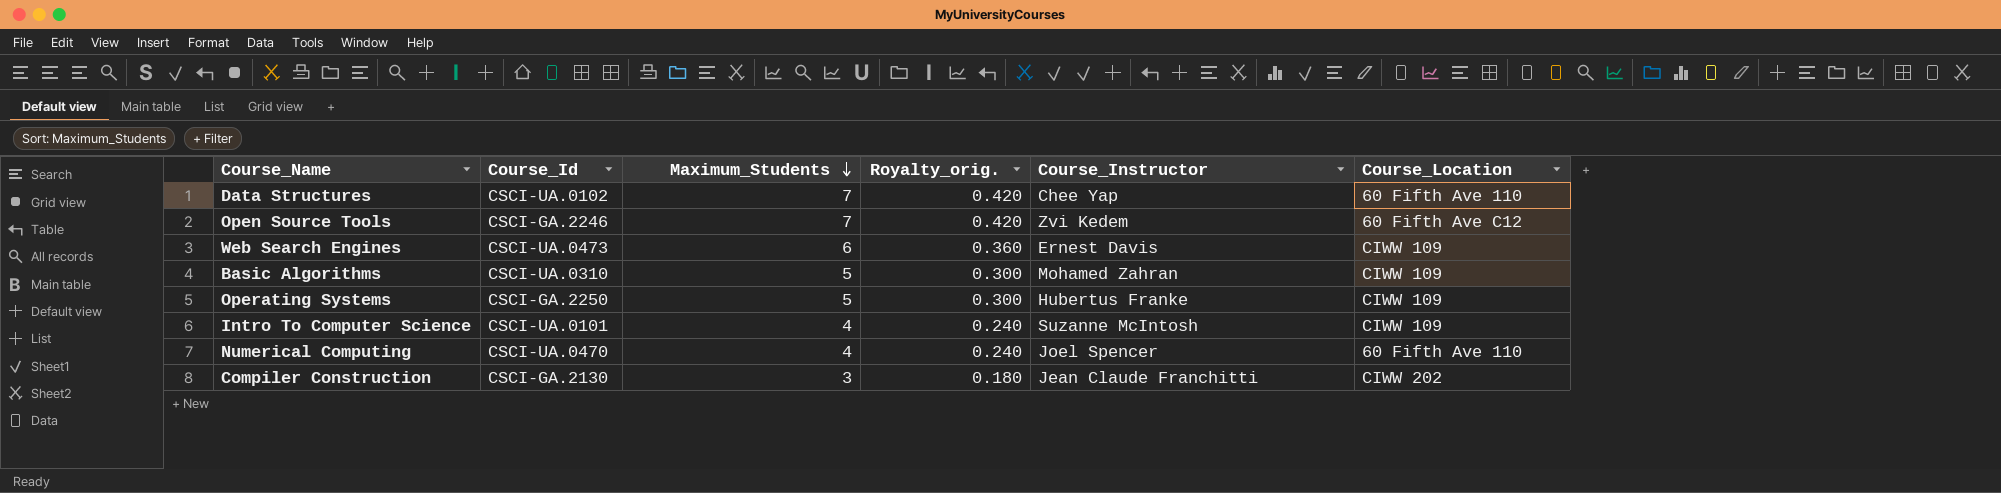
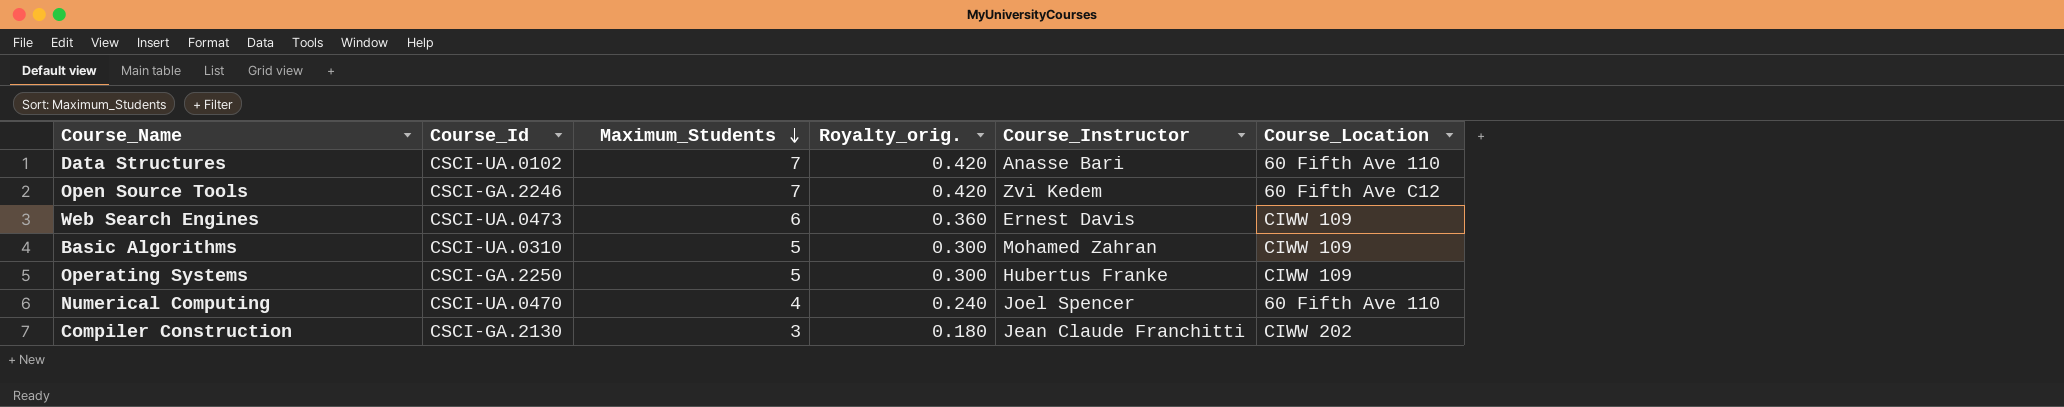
row Intro To Computer Science: CSCI-UA.0101 | 4 | 0.240 | Suzanne McIntosh | CIWW 109 -> none
Data Structures | Course_Instructor: Chee Yap -> Anasse Bari

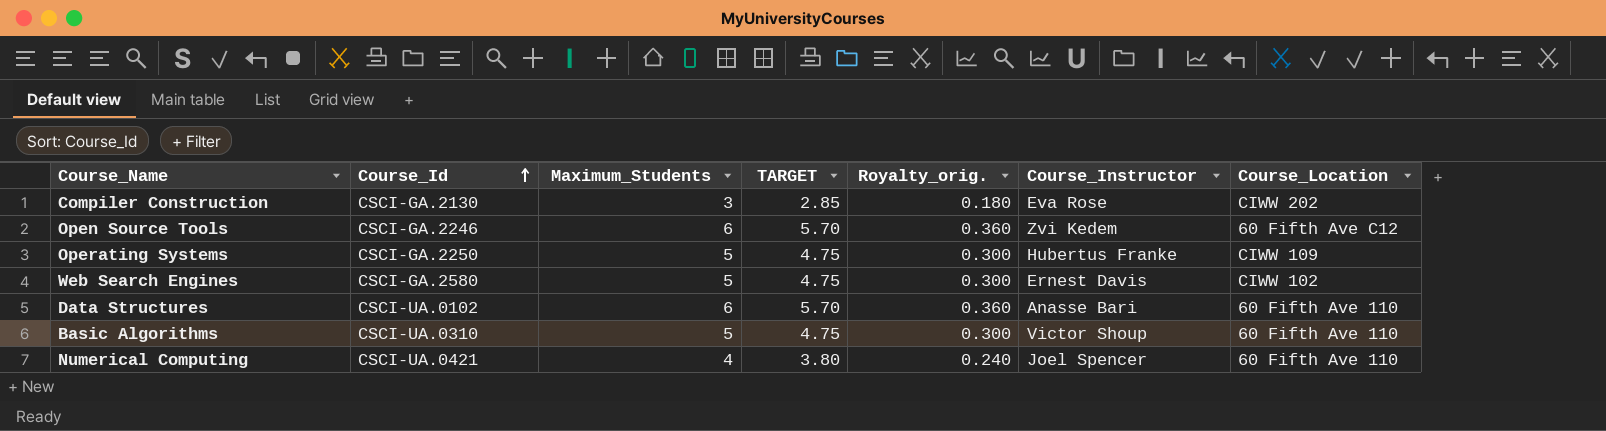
row order: Maximum_Students descending -> Course_Id ascending
column TARGET | formula: none -> [Maximum_Students] * 0.95
Compiler Construction | Course_Instructor: Jean Claude Franchitti -> Eva Rose
Open Source Tools | Maximum_Students: 7 -> 6
Open Source Tools | Royalty_orig.: 0.420 -> 0.360
Web Search Engines | Course_Id: CSCI-UA.0473 -> CSCI-GA.2580
Web Search Engines | Maximum_Students: 6 -> 5
Web Search Engines | Royalty_orig.: 0.360 -> 0.300
Web Search Engines | Course_Location: CIWW 109 -> CIWW 102
Data Structures | Maximum_Students: 7 -> 6
Data Structures | Royalty_orig.: 0.420 -> 0.360
Basic Algorithms | Course_Instructor: Mohamed Zahran -> Victor Shoup
Basic Algorithms | Course_Location: CIWW 109 -> 60 Fifth Ave 110
Numerical Computing | Course_Id: CSCI-UA.0470 -> CSCI-UA.0421

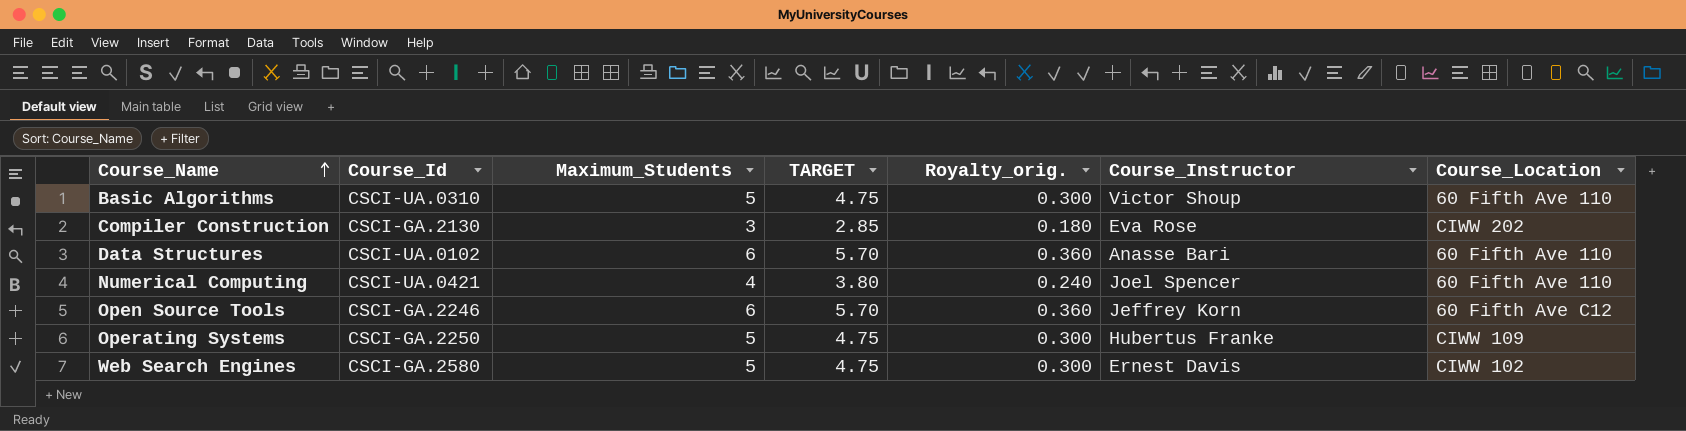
row order: Course_Id ascending -> Course_Name ascending
Open Source Tools | Course_Instructor: Zvi Kedem -> Jeffrey Korn

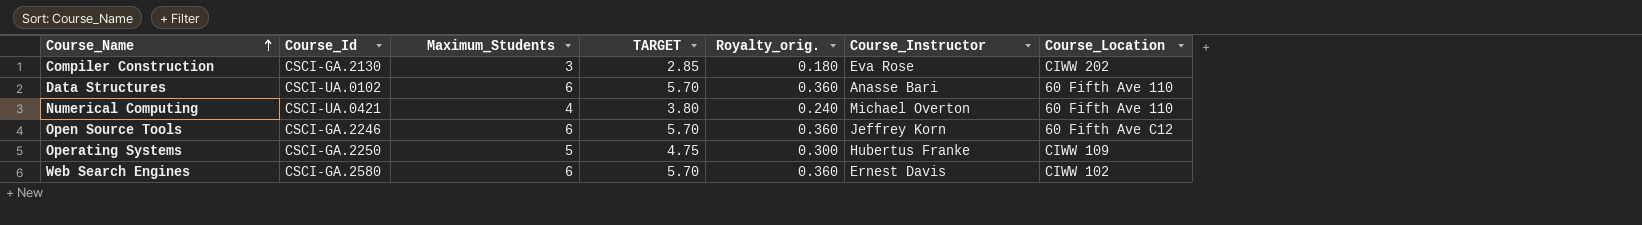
row Basic Algorithms: CSCI-UA.0310 | 5 | 4.75 | 0.300 | Victor Shoup | 60 Fifth Ave 110 -> none
Numerical Computing | Course_Instructor: Joel Spencer -> Michael Overton
Web Search Engines | Maximum_Students: 5 -> 6
Web Search Engines | TARGET: 4.75 -> 5.70
Web Search Engines | Royalty_orig.: 0.300 -> 0.360

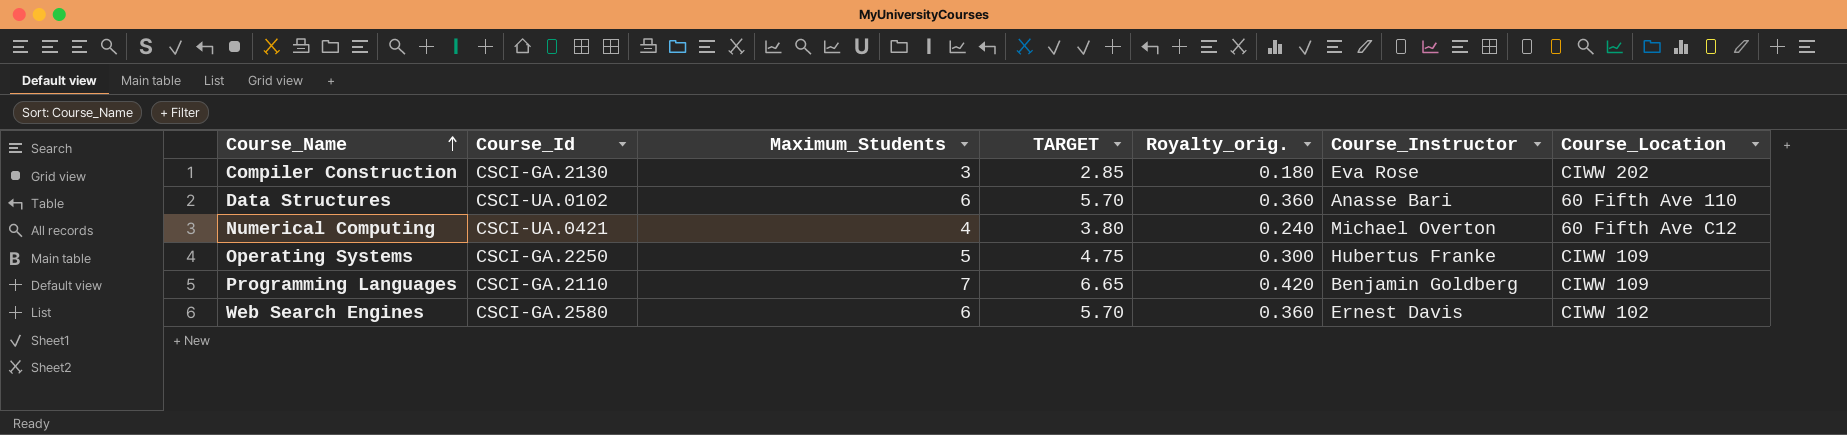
row Open Source Tools: CSCI-GA.2246 | 6 | 5.70 | 0.360 | Jeffrey Korn | 60 Fifth Ave C12 -> none
Numerical Computing | Course_Location: 60 Fifth Ave 110 -> 60 Fifth Ave C12
row Programming Languages: none -> CSCI-GA.2110 | 7 | 6.65 | 0.420 | Benjamin Goldberg | CIWW 109

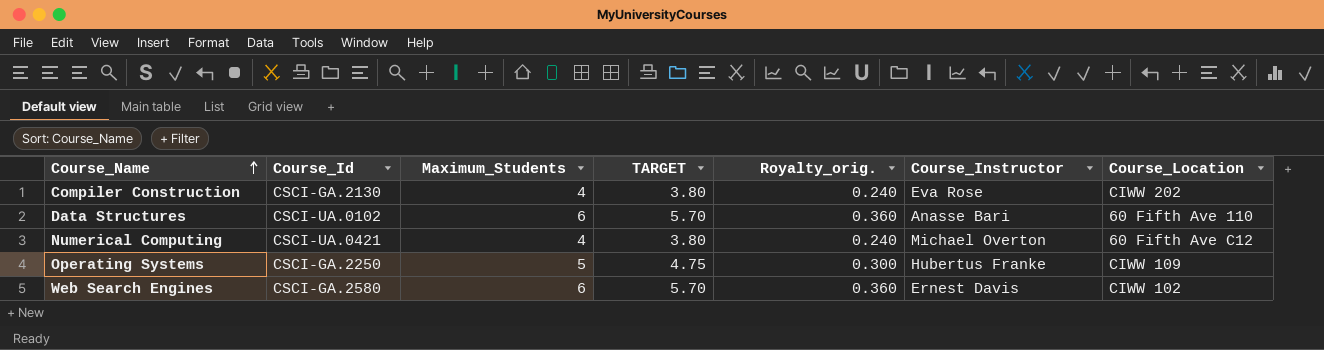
row Programming Languages: CSCI-GA.2110 | 7 | 6.65 | 0.420 | Benjamin Goldberg | CIWW 109 -> none
Compiler Construction | Maximum_Students: 3 -> 4
Compiler Construction | TARGET: 2.85 -> 3.80
Compiler Construction | Royalty_orig.: 0.180 -> 0.240

